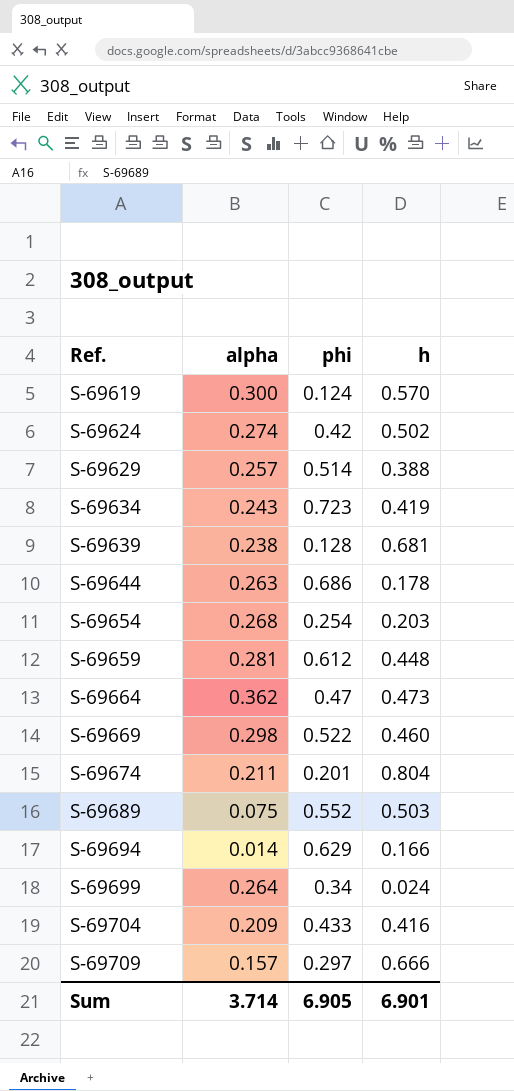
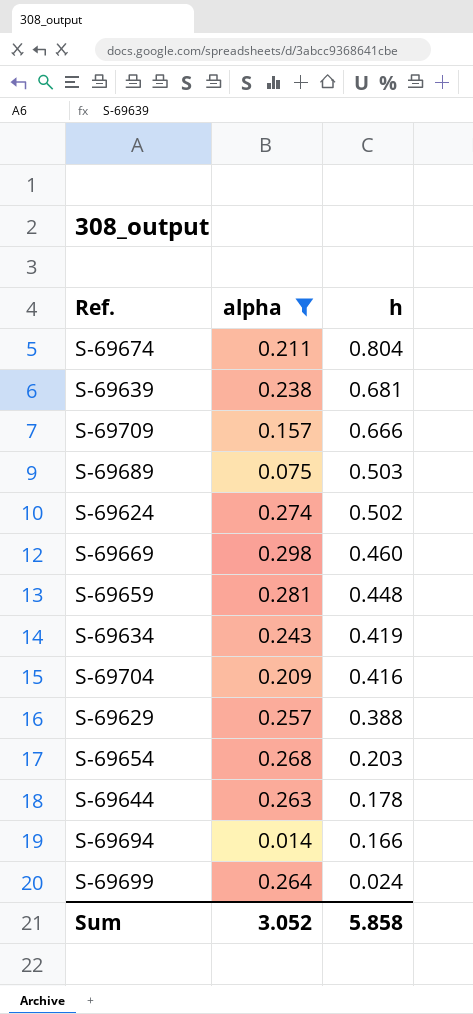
filter: none -> alpha <= 0.298
row order: Ref. ascending -> h descending
column phi | position: 3 -> none
Sum | alpha: 3.714 -> 3.052
Sum | h: 6.901 -> 5.858

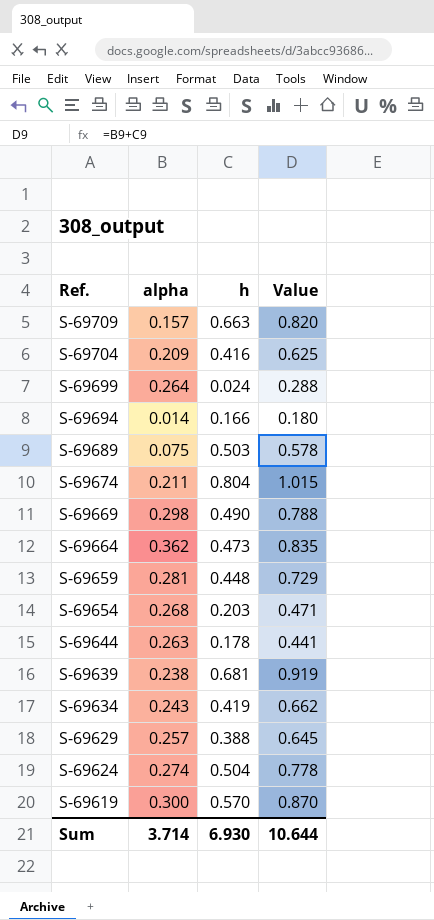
filter: alpha <= 0.298 -> none
row order: h descending -> Ref. descending
column Value | formula: none -> [alpha] + [h]
S-69709 | h: 0.666 -> 0.663
S-69669 | h: 0.460 -> 0.490
S-69624 | h: 0.502 -> 0.504
Sum | alpha: 3.052 -> 3.714
Sum | h: 5.858 -> 6.930

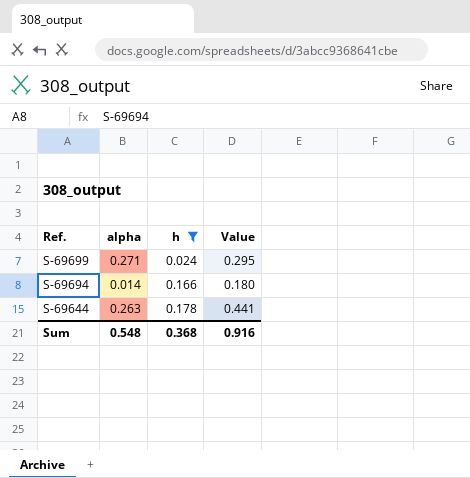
filter: none -> h <= 0.178
S-69699 | alpha: 0.264 -> 0.271
S-69699 | Value: 0.288 -> 0.295
Sum | alpha: 3.714 -> 0.548
Sum | h: 6.930 -> 0.368
Sum | Value: 10.644 -> 0.916

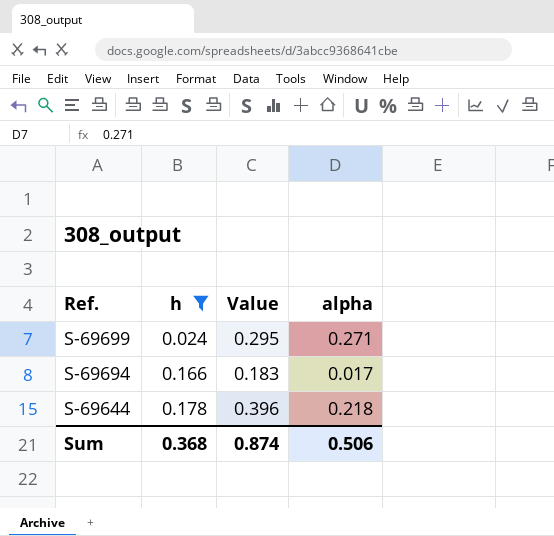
column alpha | position: 2 -> 4
S-69694 | Value: 0.180 -> 0.183
S-69694 | alpha: 0.014 -> 0.017
S-69644 | Value: 0.441 -> 0.396
S-69644 | alpha: 0.263 -> 0.218
Sum | Value: 0.916 -> 0.874
Sum | alpha: 0.548 -> 0.506

